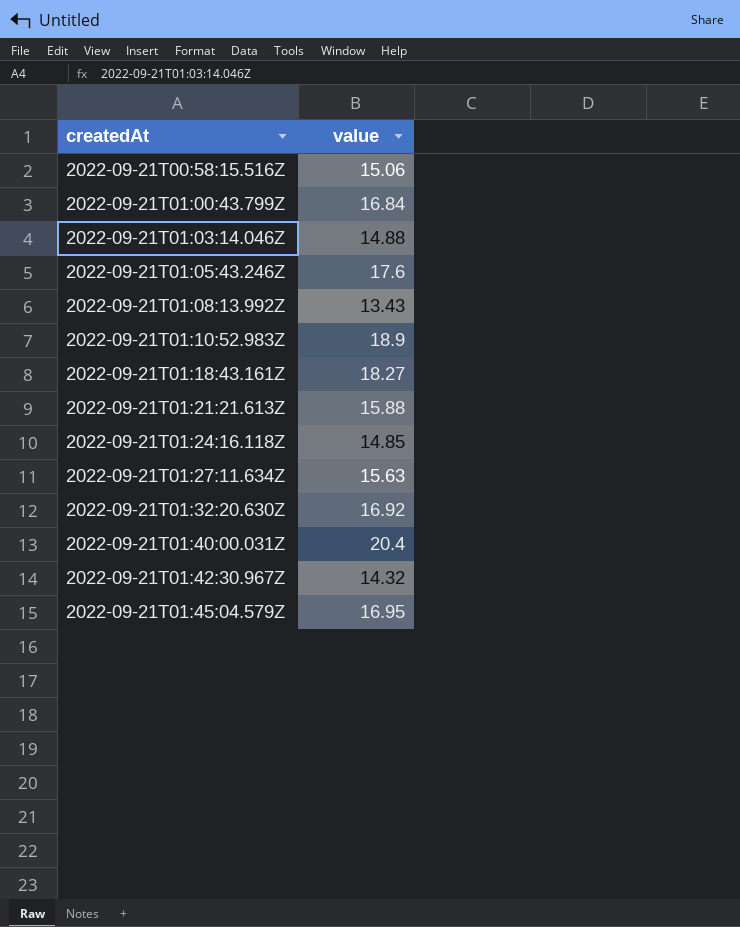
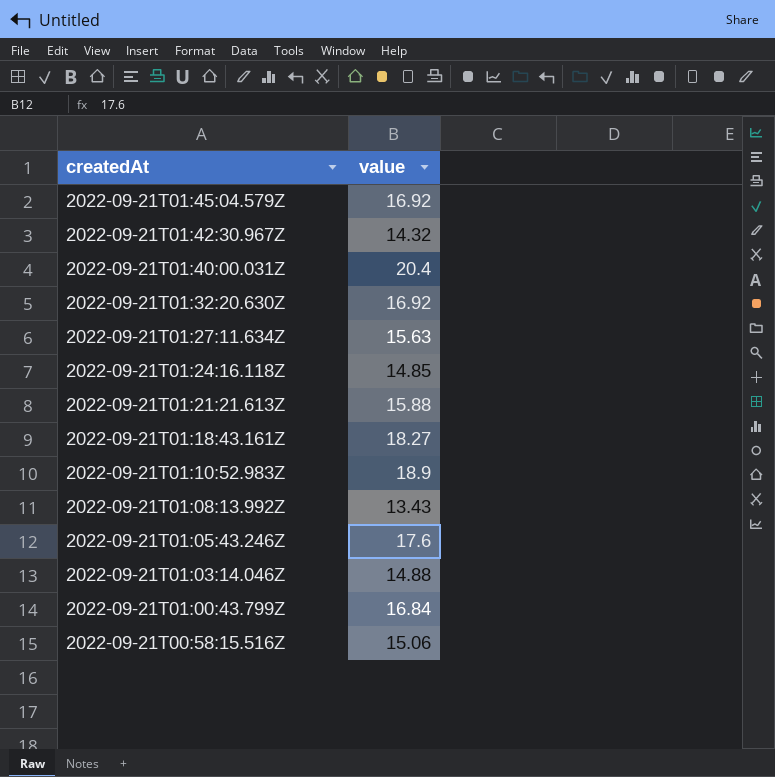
row order: createdAt ascending -> createdAt descending
2022-09-21T01:45:04.579Z | value: 16.95 -> 16.92

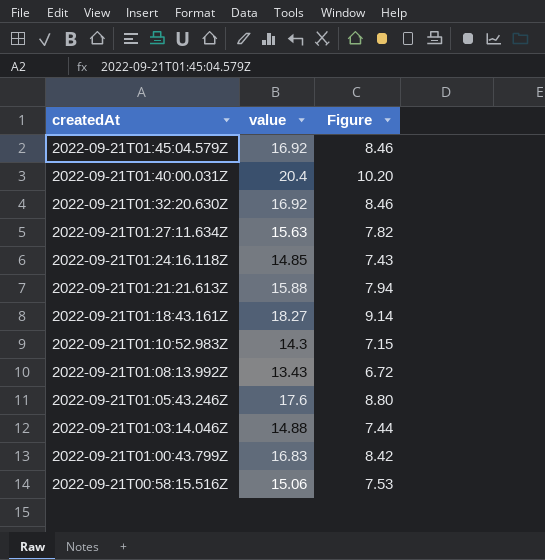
column Figure | formula: none -> [value] * 0.5
row 2022-09-21T01:42:30.967Z: 14.32 -> none
2022-09-21T01:10:52.983Z | value: 18.9 -> 14.3
2022-09-21T01:00:43.799Z | value: 16.84 -> 16.83

